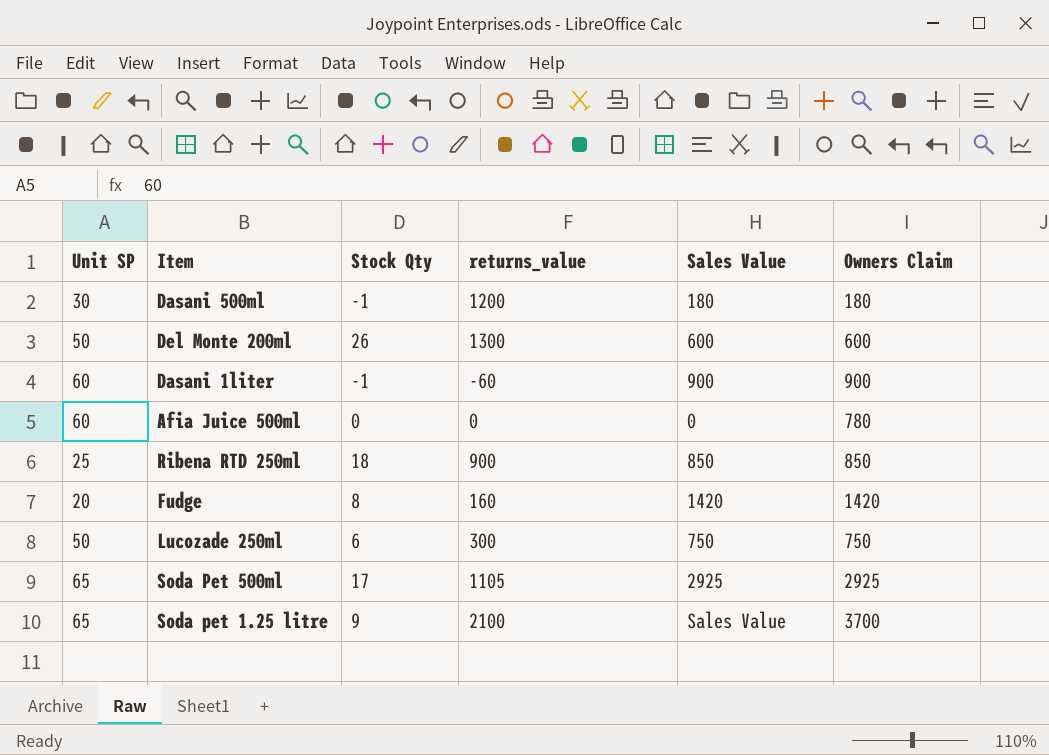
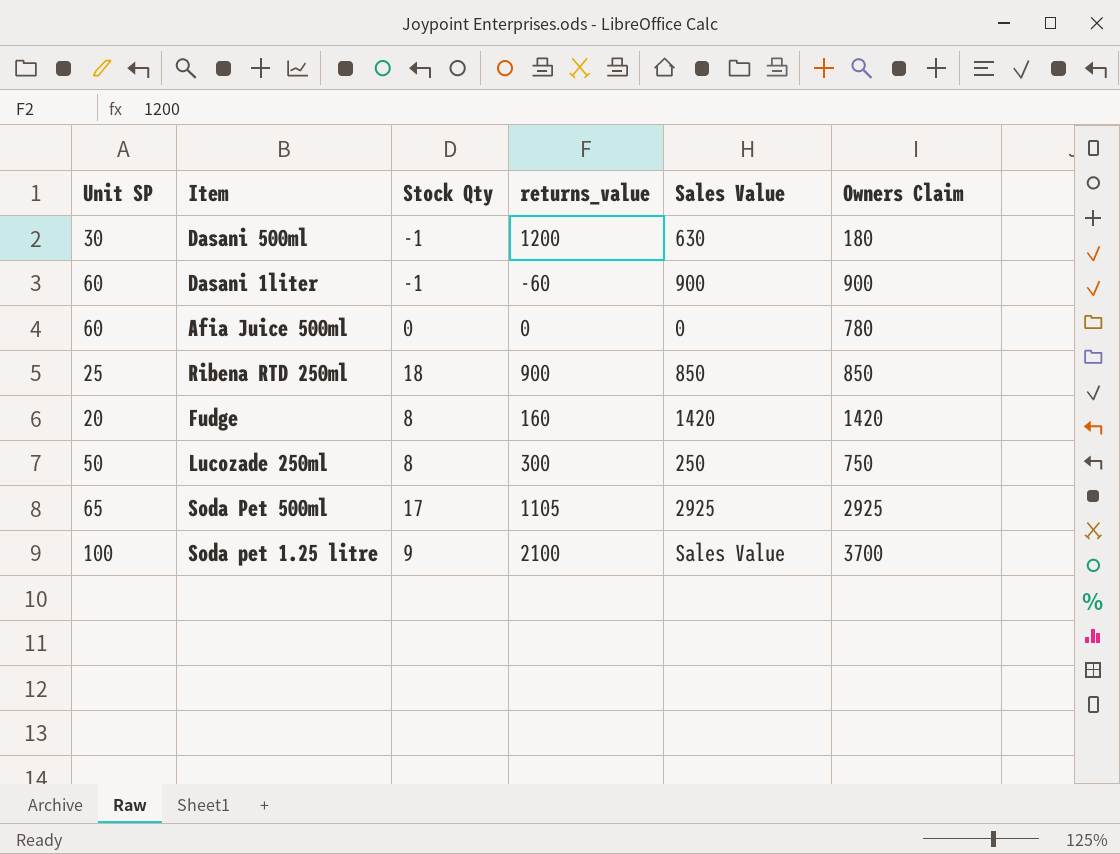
row Del Monte 200ml: 50 | 26 | 1300 | 600 | 600 -> none
Dasani 500ml | Sales Value: 180 -> 630
Lucozade 250ml | Stock Qty: 6 -> 8
Lucozade 250ml | Sales Value: 750 -> 250
Soda pet 1.25 litre | Unit SP: 65 -> 100

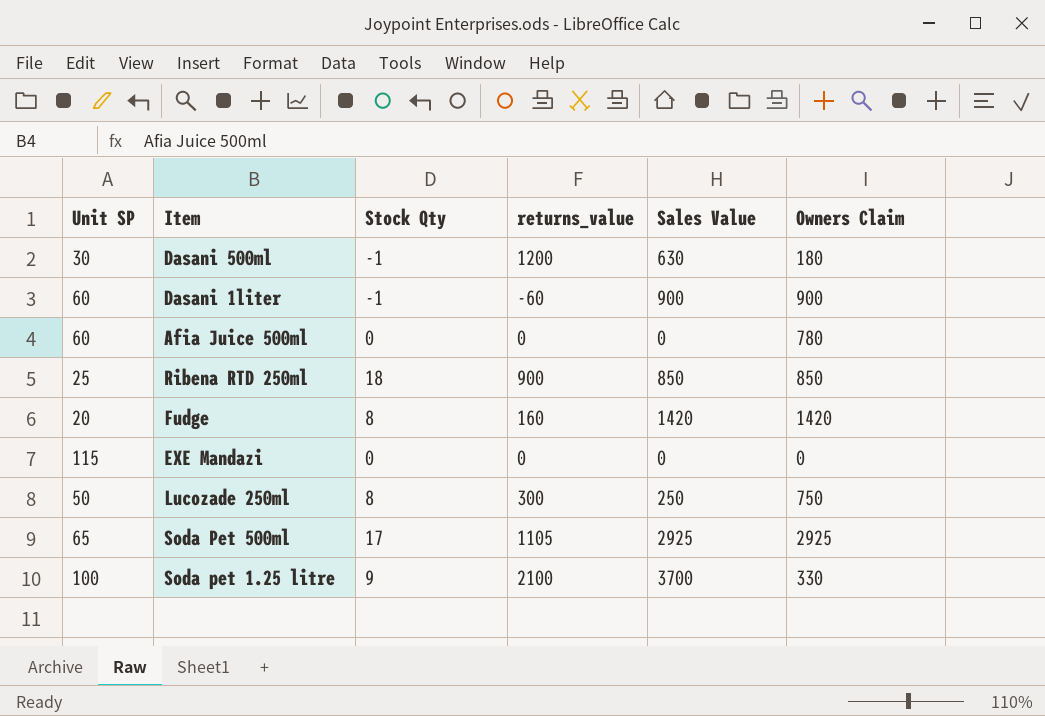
row EXE Mandazi: none -> 115 | 0 | 0 | 0 | 0
Soda pet 1.25 litre | Sales Value: Sales Value -> 3700
Soda pet 1.25 litre | Owners Claim: 3700 -> 330

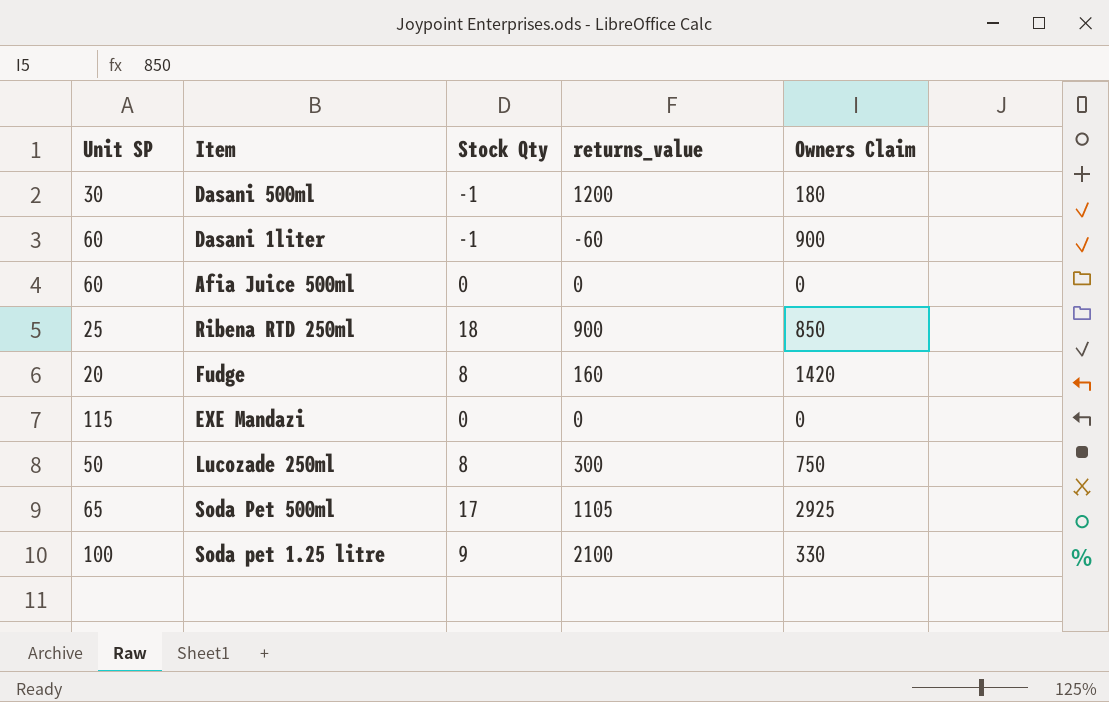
column Sales Value | position: 5 -> none
Afia Juice 500ml | Owners Claim: 780 -> 0

